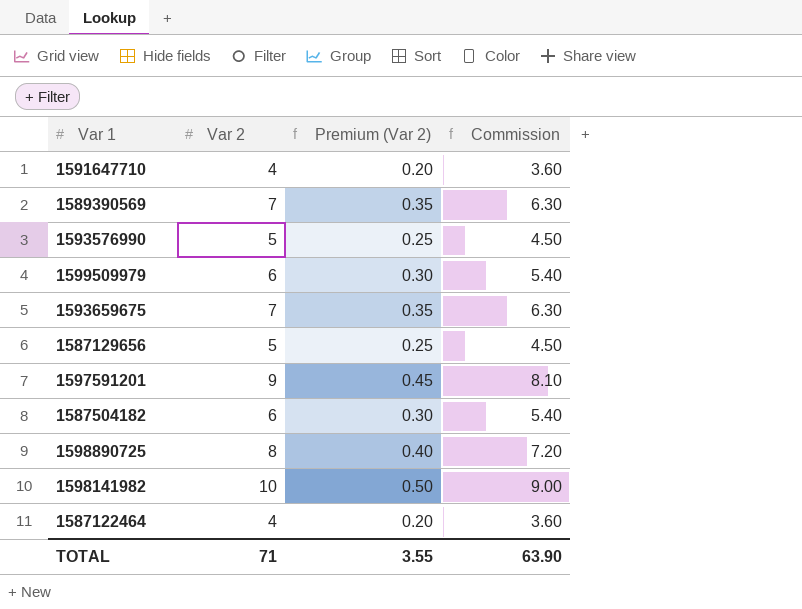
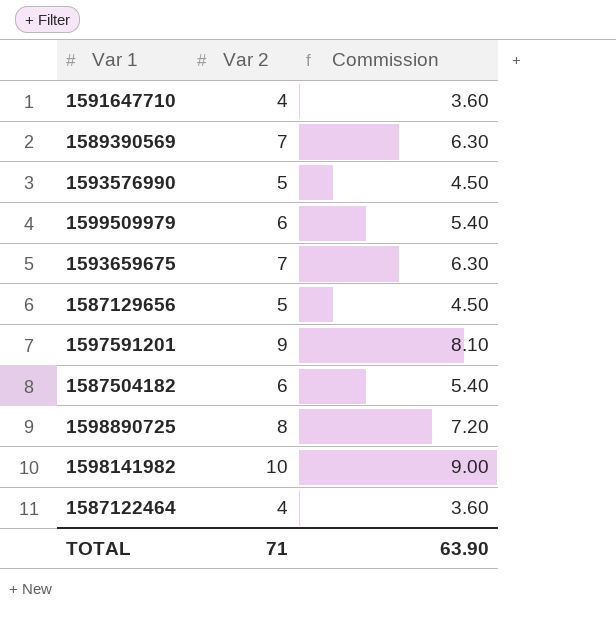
column Premium (Var 2) | formula: [Var 2] * 0.05 -> none

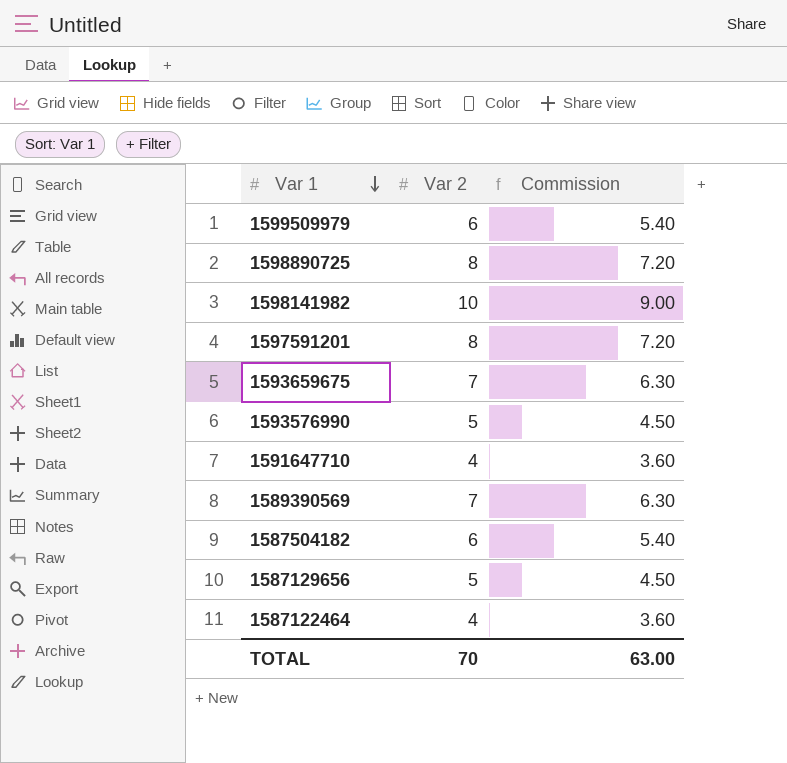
row order: none -> Var 1 descending
1597591201 | Var 2: 9 -> 8
1597591201 | Commission: 8.10 -> 7.20
TOTAL | Var 2: 71 -> 70
TOTAL | Commission: 63.90 -> 63.00

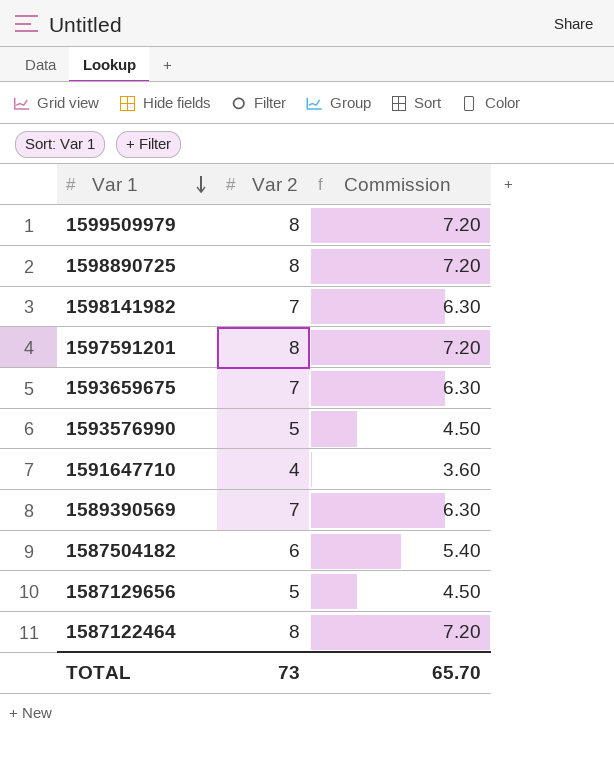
1599509979 | Var 2: 6 -> 8
1599509979 | Commission: 5.40 -> 7.20
1598141982 | Var 2: 10 -> 7
1598141982 | Commission: 9.00 -> 6.30
1587122464 | Var 2: 4 -> 8
1587122464 | Commission: 3.60 -> 7.20
TOTAL | Var 2: 70 -> 73
TOTAL | Commission: 63.00 -> 65.70

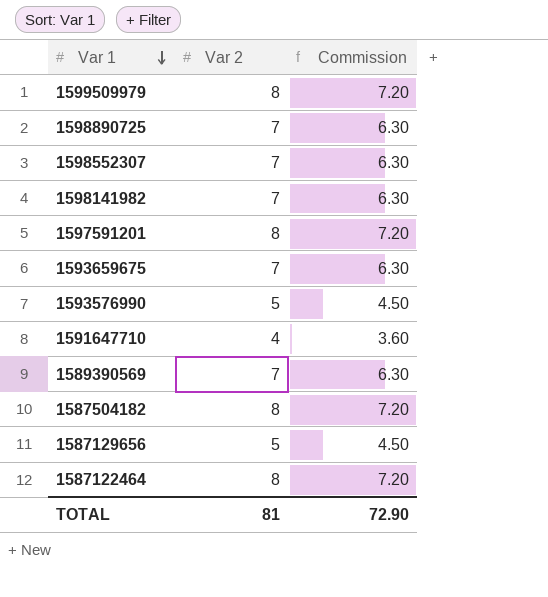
1598890725 | Var 2: 8 -> 7
1598890725 | Commission: 7.20 -> 6.30
row 1598552307: none -> 7 | 6.30
1587504182 | Var 2: 6 -> 8
1587504182 | Commission: 5.40 -> 7.20
TOTAL | Var 2: 73 -> 81
TOTAL | Commission: 65.70 -> 72.90

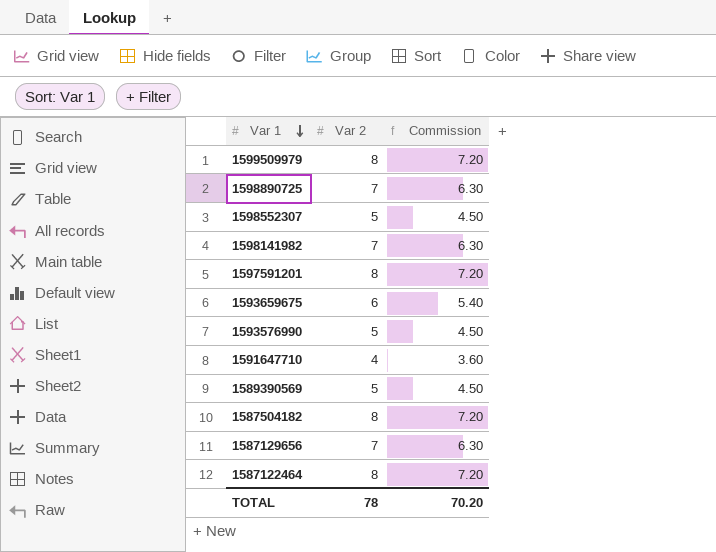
1598552307 | Var 2: 7 -> 5
1598552307 | Commission: 6.30 -> 4.50
1593659675 | Var 2: 7 -> 6
1593659675 | Commission: 6.30 -> 5.40
1589390569 | Var 2: 7 -> 5
1589390569 | Commission: 6.30 -> 4.50
1587129656 | Var 2: 5 -> 7
1587129656 | Commission: 4.50 -> 6.30
TOTAL | Var 2: 81 -> 78
TOTAL | Commission: 72.90 -> 70.20

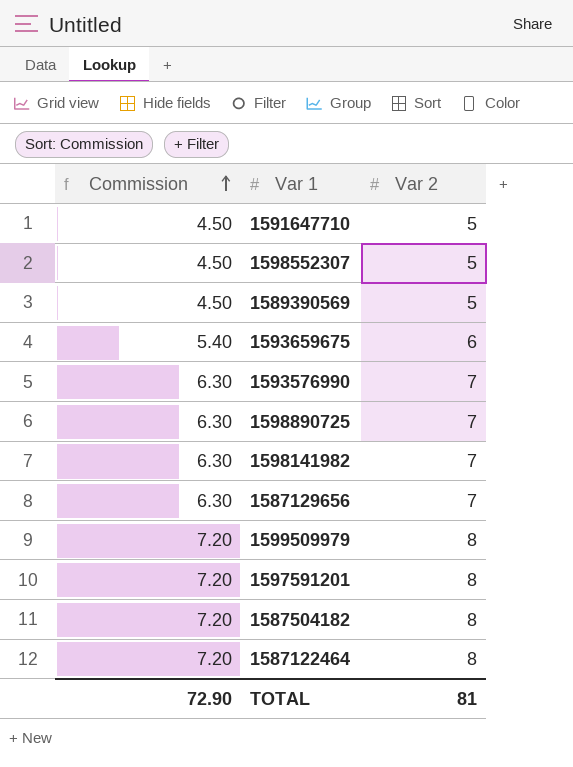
row order: Var 1 descending -> Commission ascending
column Commission | position: 3 -> 1
1591647710 | Commission: 3.60 -> 4.50
1591647710 | Var 2: 4 -> 5
1593576990 | Commission: 4.50 -> 6.30
1593576990 | Var 2: 5 -> 7
TOTAL | Commission: 70.20 -> 72.90
TOTAL | Var 2: 78 -> 81

